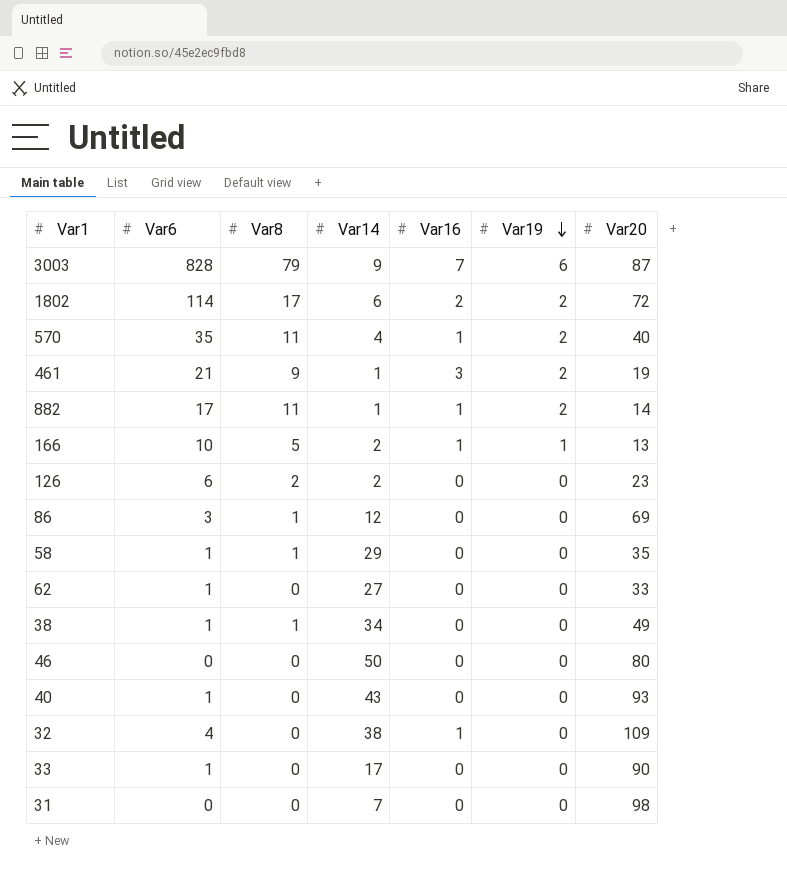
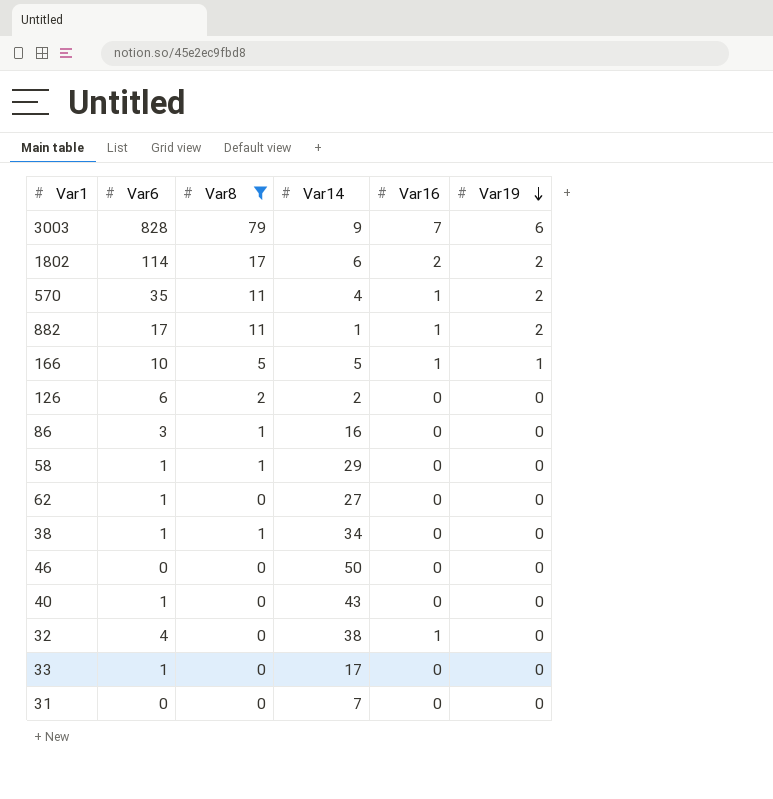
filter: none -> Var8 != 9
column Var20 | position: 7 -> none
166 | Var14: 2 -> 5
86 | Var14: 12 -> 16

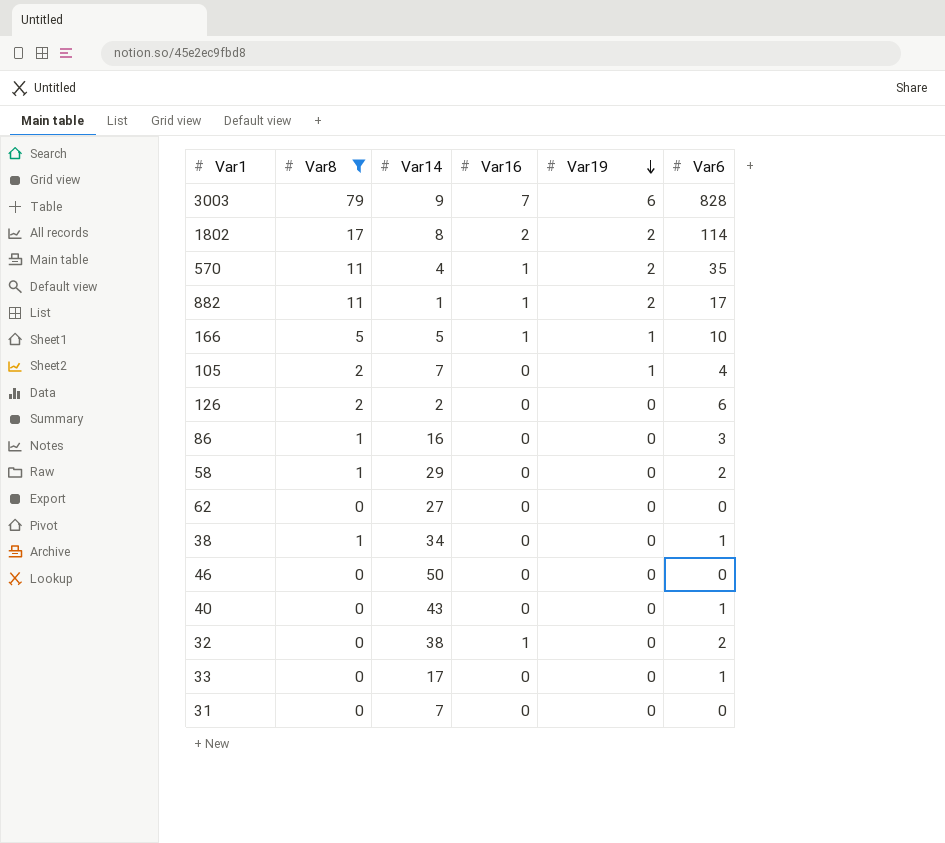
column Var6 | position: 2 -> 6
1802 | Var14: 6 -> 8
row 105: none -> 2 | 7 | 0 | 1 | 4
58 | Var6: 1 -> 2
62 | Var6: 1 -> 0
32 | Var6: 4 -> 2

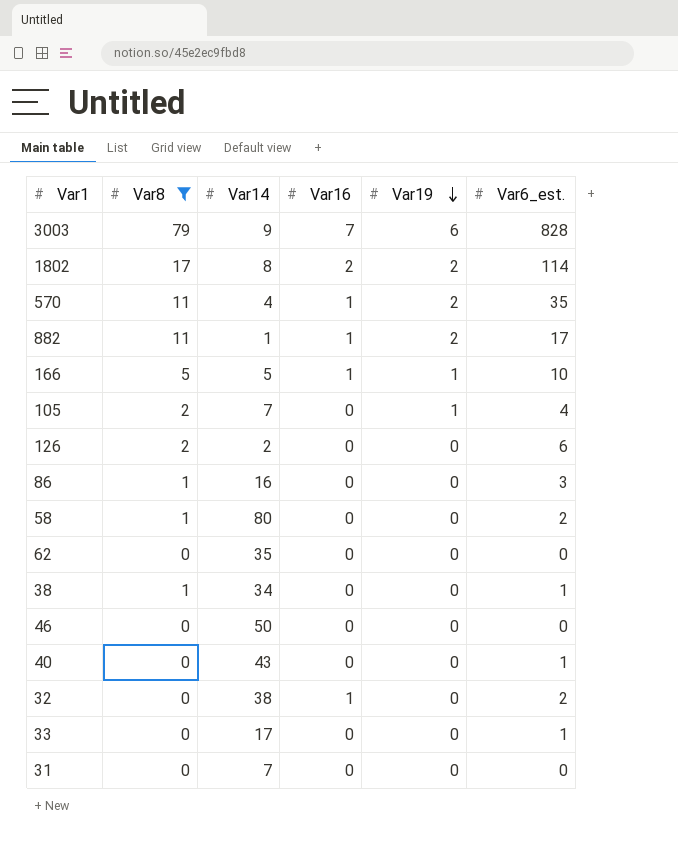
column name: Var6 -> Var6_est.
58 | Var14: 29 -> 80
62 | Var14: 27 -> 35

